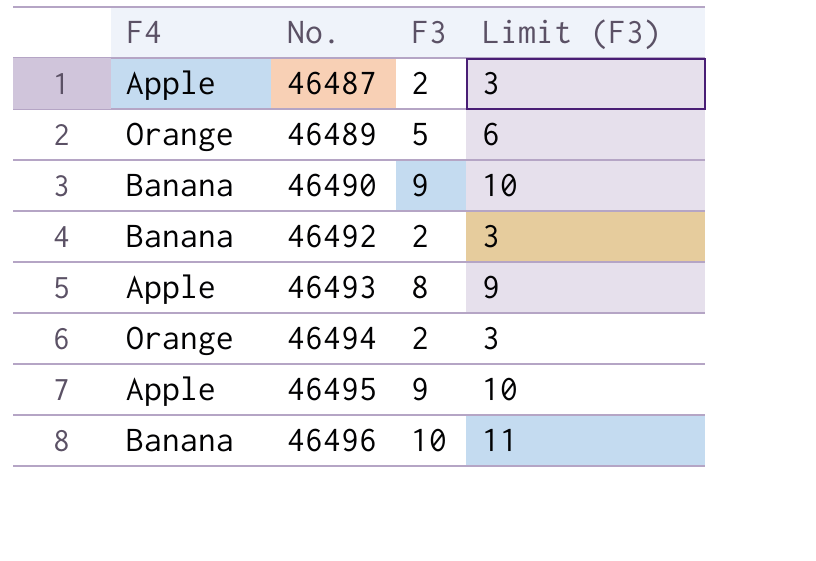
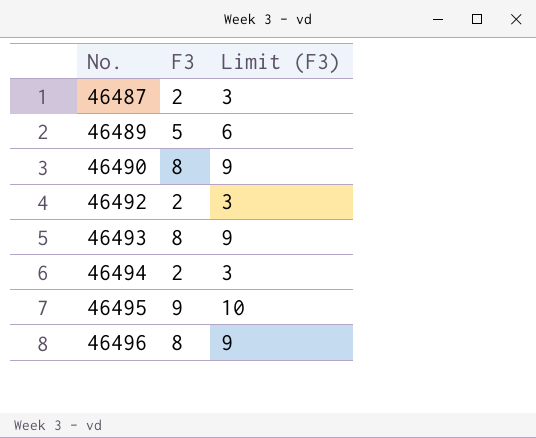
column F4 | position: 1 -> none
46490 | F3: 9 -> 8
46490 | Limit (F3): 10 -> 9
46496 | F3: 10 -> 8
46496 | Limit (F3): 11 -> 9

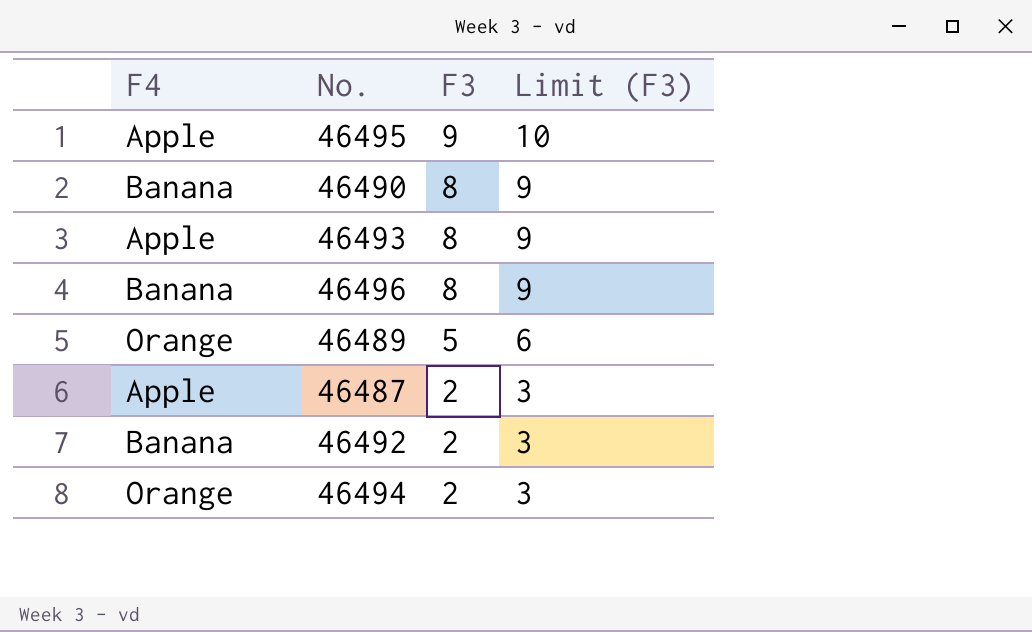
row order: No. ascending -> F3 descending
column F4 | position: none -> 1

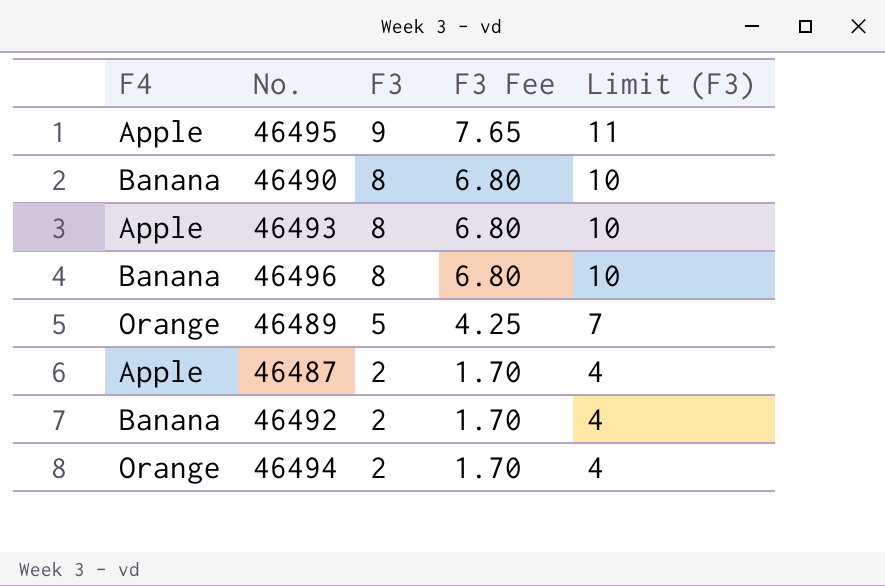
column F3 Fee | formula: none -> [F3] * 0.85
column Limit (F3) | formula: [F3] + 1 -> [F3] + 2

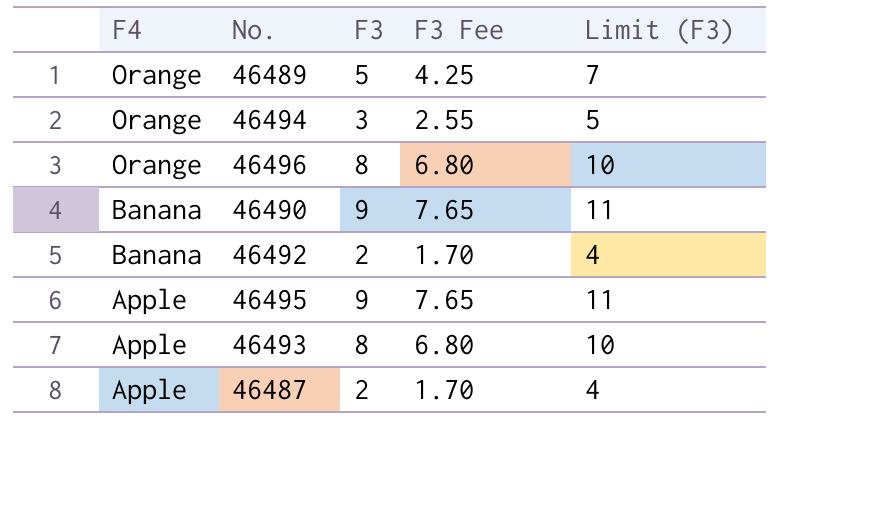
row order: F3 descending -> F4 descending
46494 | F3: 2 -> 3
46494 | F3 Fee: 1.70 -> 2.55
46494 | Limit (F3): 4 -> 5
46496 | F4: Banana -> Orange
46490 | F3: 8 -> 9
46490 | F3 Fee: 6.80 -> 7.65
46490 | Limit (F3): 10 -> 11

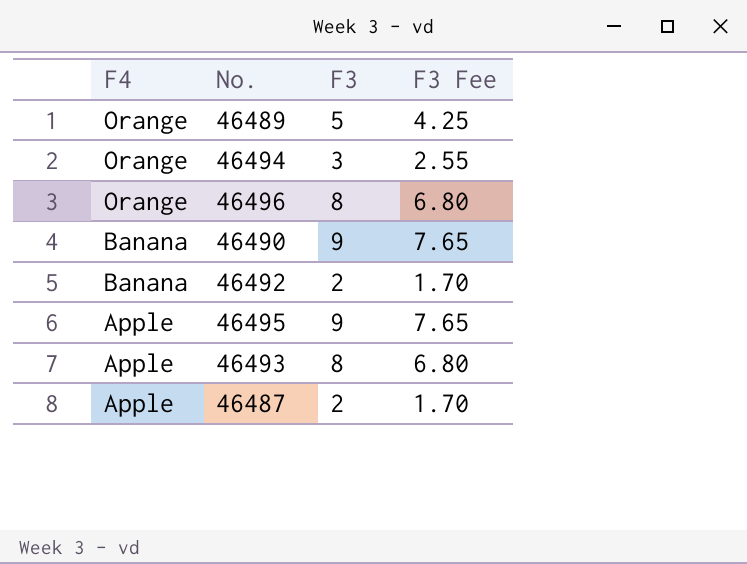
column Limit (F3) | formula: [F3] + 2 -> none

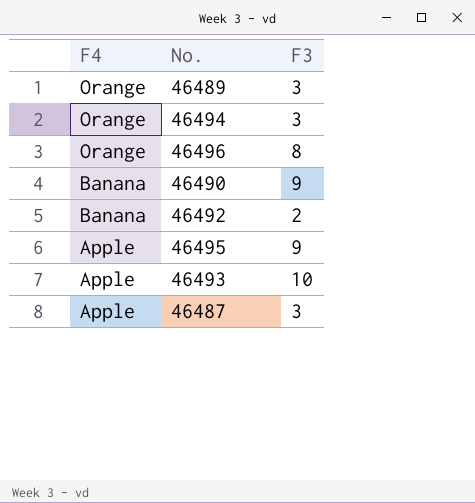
column F3 Fee | formula: [F3] * 0.85 -> none
46489 | F3: 5 -> 3
46493 | F3: 8 -> 10
46487 | F3: 2 -> 3

